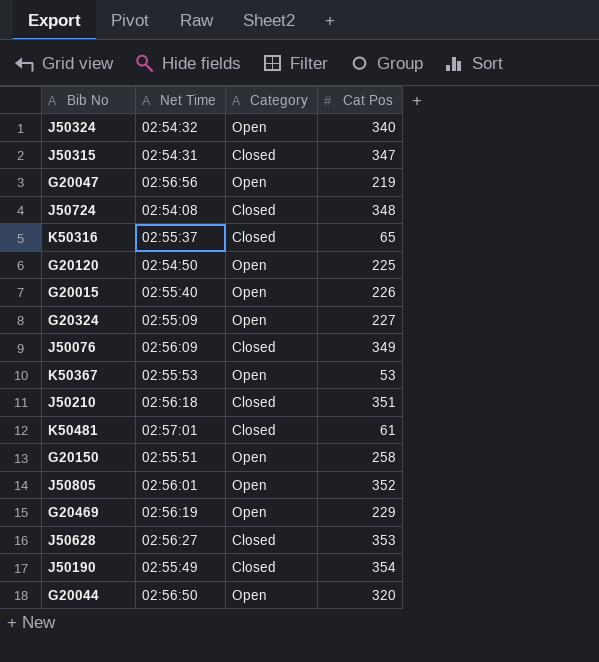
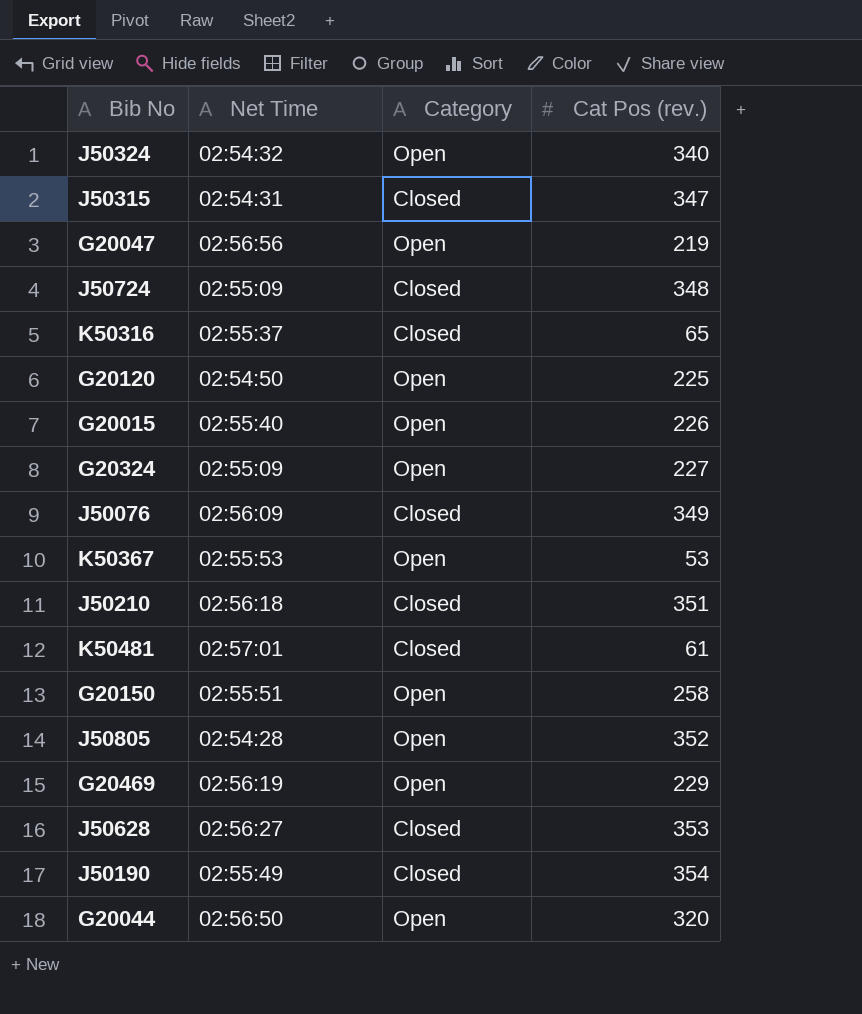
column name: Cat Pos -> Cat Pos (rev.)
J50724 | Net Time: 02:54:08 -> 02:55:09
J50805 | Net Time: 02:56:01 -> 02:54:28

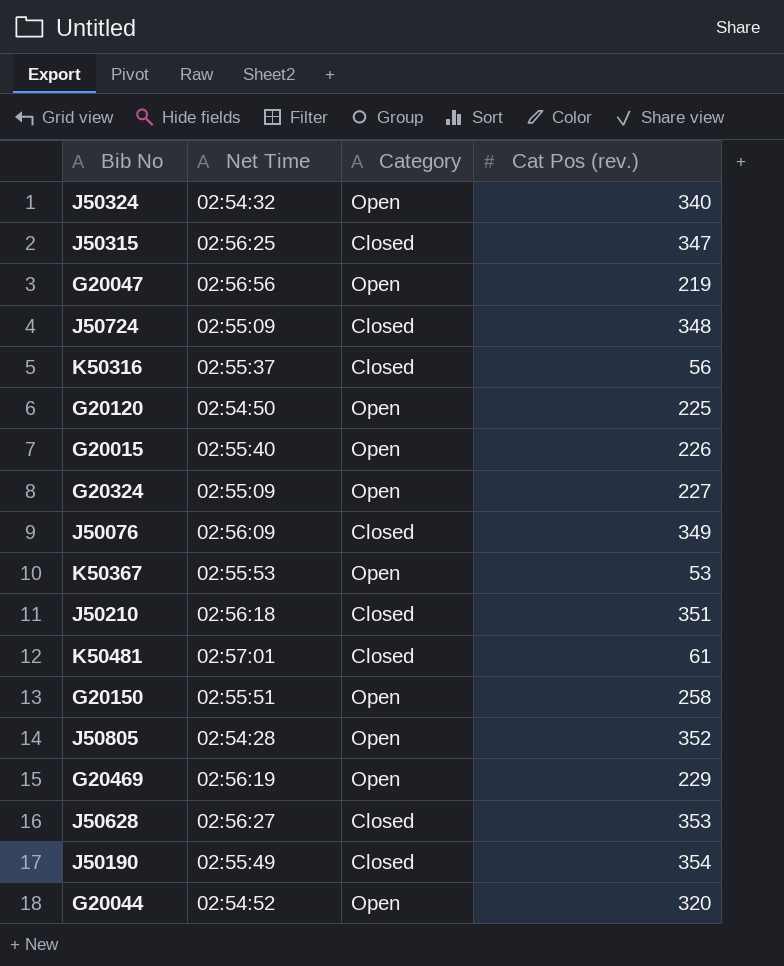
J50315 | Net Time: 02:54:31 -> 02:56:25
K50316 | Cat Pos (rev.): 65 -> 56
G20044 | Net Time: 02:56:50 -> 02:54:52

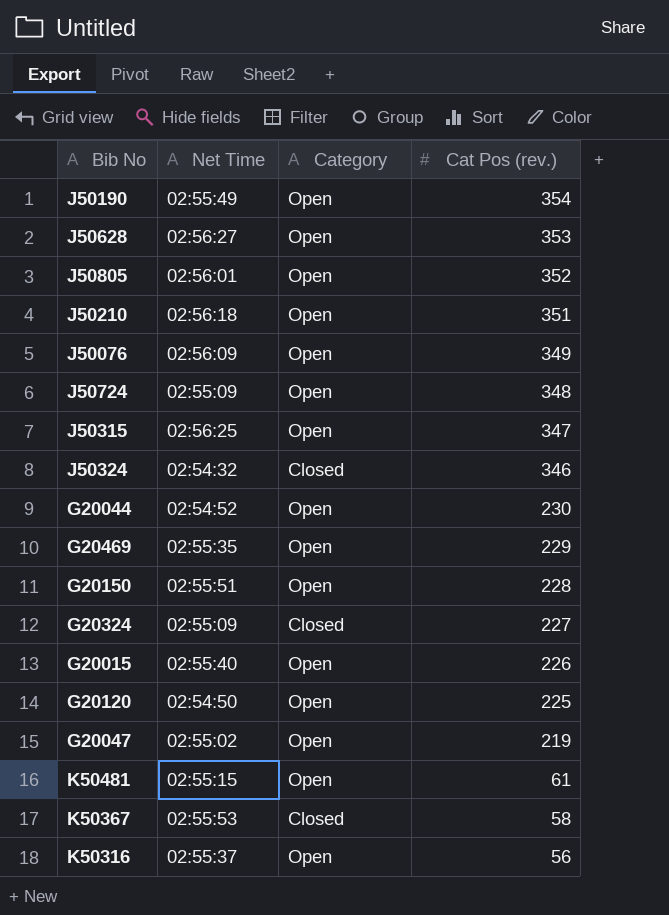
row order: none -> Cat Pos (rev.) descending
J50190 | Category: Closed -> Open
J50628 | Category: Closed -> Open
J50805 | Net Time: 02:54:28 -> 02:56:01
J50210 | Category: Closed -> Open
J50076 | Category: Closed -> Open
J50724 | Category: Closed -> Open
J50315 | Category: Closed -> Open
J50324 | Category: Open -> Closed
J50324 | Cat Pos (rev.): 340 -> 346
G20044 | Cat Pos (rev.): 320 -> 230
G20469 | Net Time: 02:56:19 -> 02:55:35
G20150 | Cat Pos (rev.): 258 -> 228
G20324 | Category: Open -> Closed
G20047 | Net Time: 02:56:56 -> 02:55:02
K50481 | Net Time: 02:57:01 -> 02:55:15
K50481 | Category: Closed -> Open
K50367 | Category: Open -> Closed
K50367 | Cat Pos (rev.): 53 -> 58
K50316 | Category: Closed -> Open

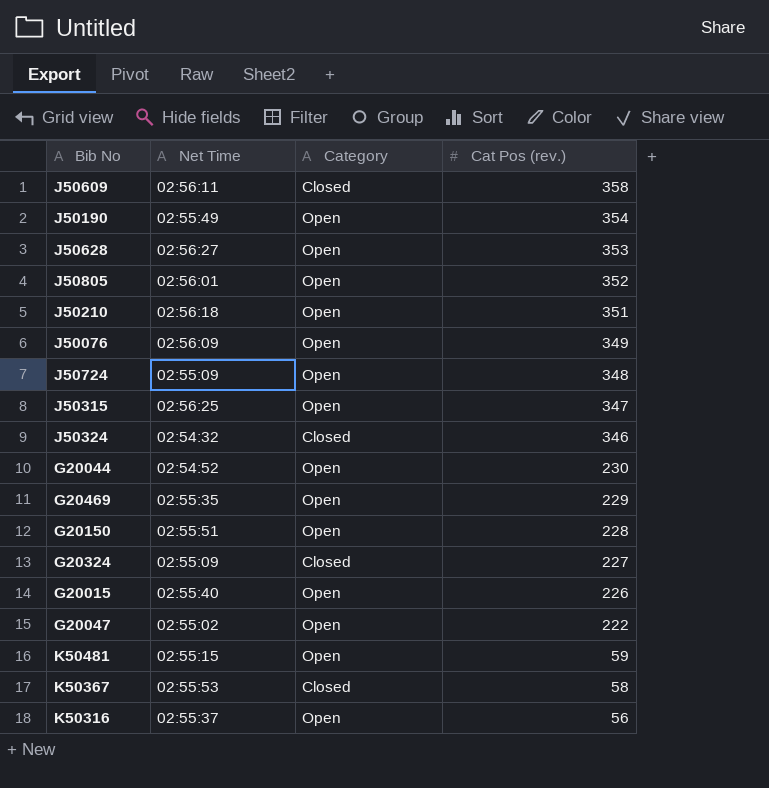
row G20120: 02:54:50 | Open | 225 -> none
row J50609: none -> 02:56:11 | Closed | 358
G20047 | Cat Pos (rev.): 219 -> 222
K50481 | Cat Pos (rev.): 61 -> 59

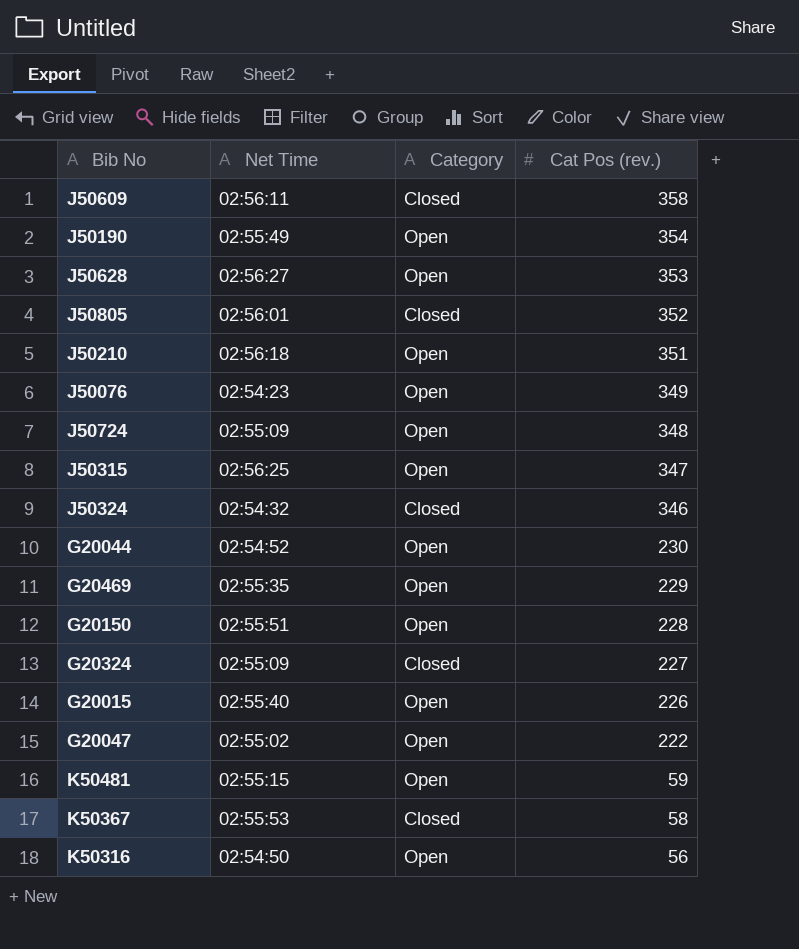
J50805 | Category: Open -> Closed
J50076 | Net Time: 02:56:09 -> 02:54:23
K50316 | Net Time: 02:55:37 -> 02:54:50

